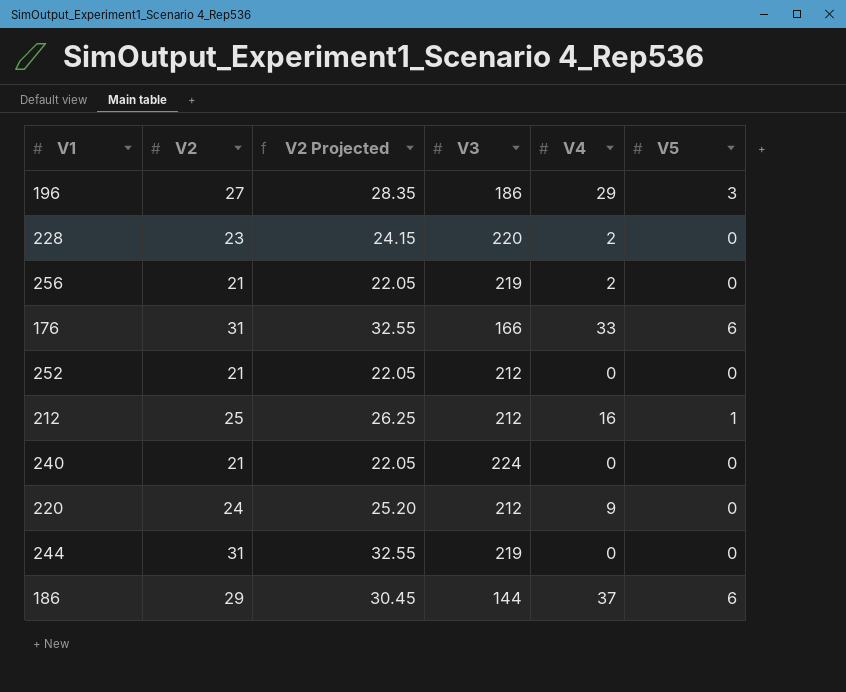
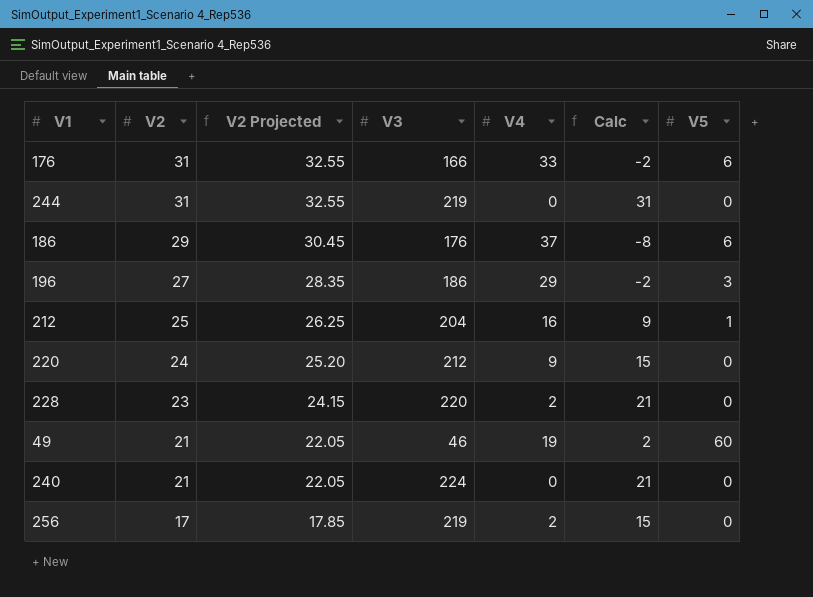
row order: none -> V2 descending
column Calc | formula: none -> [V2] - [V4]
row 252: 21 | 22.05 | 212 | 0 | 0 -> none
186 | V3: 144 -> 176
212 | V3: 212 -> 204
row 49: none -> 21 | 22.05 | 46 | 19 | 2 | 60
256 | V2: 21 -> 17
256 | V2 Projected: 22.05 -> 17.85

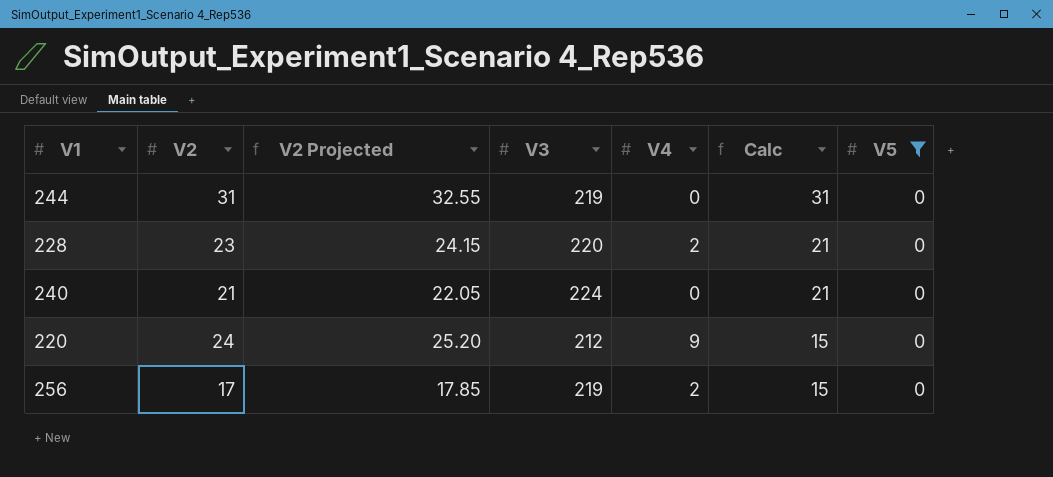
filter: none -> V5 = 0
row order: V2 descending -> Calc descending

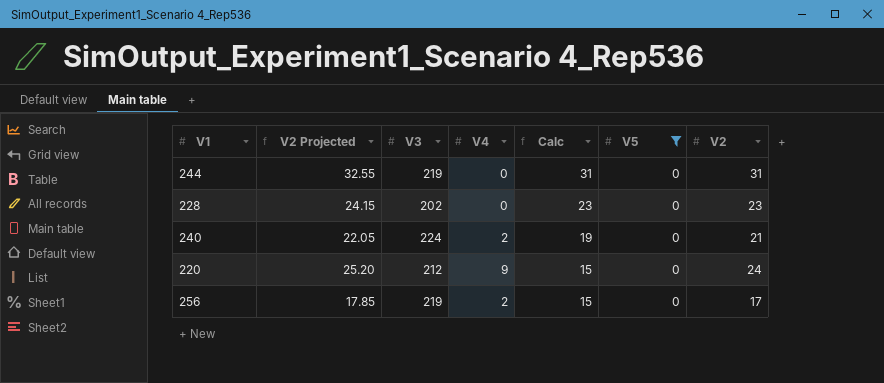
column V2 | position: 2 -> 7
228 | V3: 220 -> 202
228 | V4: 2 -> 0
228 | Calc: 21 -> 23
240 | V4: 0 -> 2
240 | Calc: 21 -> 19

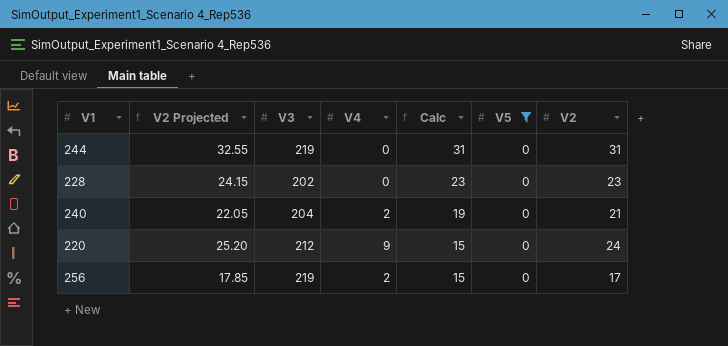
240 | V3: 224 -> 204

